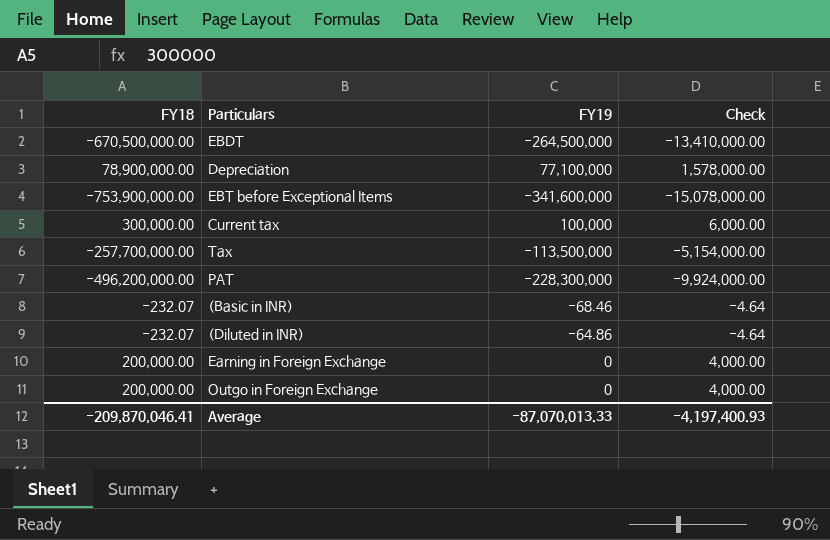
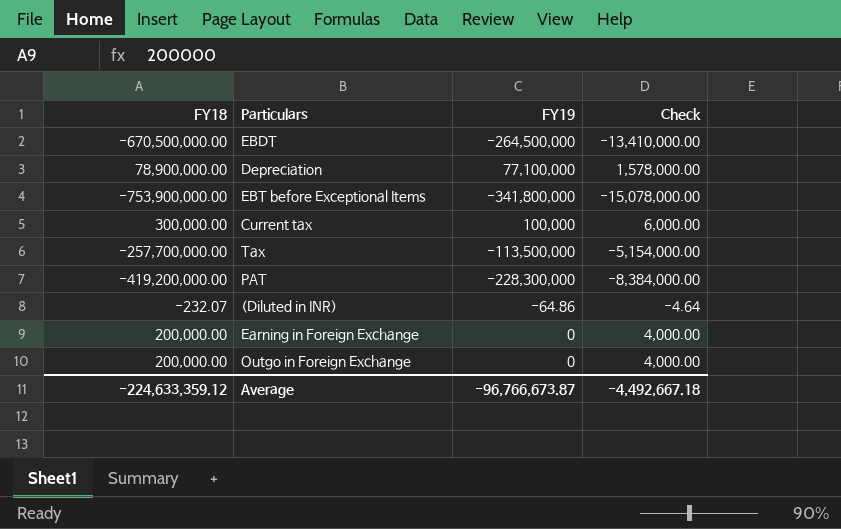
row (Basic in INR): -232.07 | -68.46 | -4.64 -> none
EBT before Exceptional Items | FY19: -341,600,000 -> -341,800,000
PAT | FY18: -496,200,000.00 -> -419,200,000.00
PAT | Check: -9,924,000.00 -> -8,384,000.00
Average | FY18: -209,870,046.41 -> -224,633,359.12
Average | FY19: -87,070,013.33 -> -96,766,673.87
Average | Check: -4,197,400.93 -> -4,492,667.18

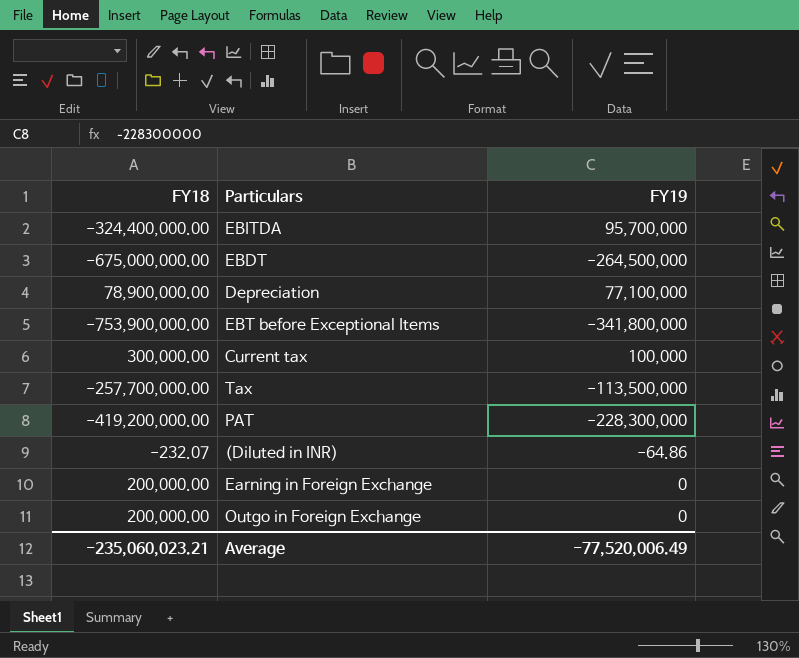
column Check | formula: [FY18] * 0.02 -> none
row EBITDA: none -> -324,400,000.00 | 95,700,000
EBDT | FY18: -670,500,000.00 -> -675,000,000.00
Average | FY18: -224,633,359.12 -> -235,060,023.21
Average | FY19: -96,766,673.87 -> -77,520,006.49

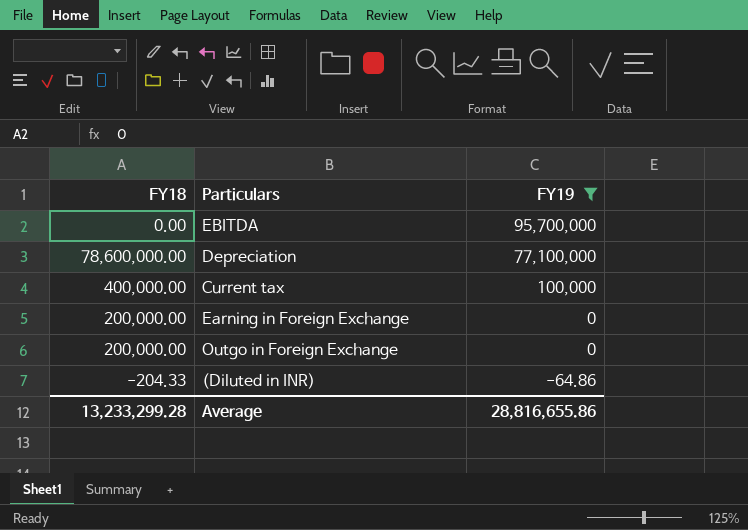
filter: none -> FY19 >= -64.86
row order: none -> FY19 descending
EBITDA | FY18: -324,400,000.00 -> 0.00
Depreciation | FY18: 78,900,000.00 -> 78,600,000.00
Current tax | FY18: 300,000.00 -> 400,000.00
(Diluted in INR) | FY18: -232.07 -> -204.33
Average | FY18: -235,060,023.21 -> 13,233,299.28
Average | FY19: -77,520,006.49 -> 28,816,655.86

